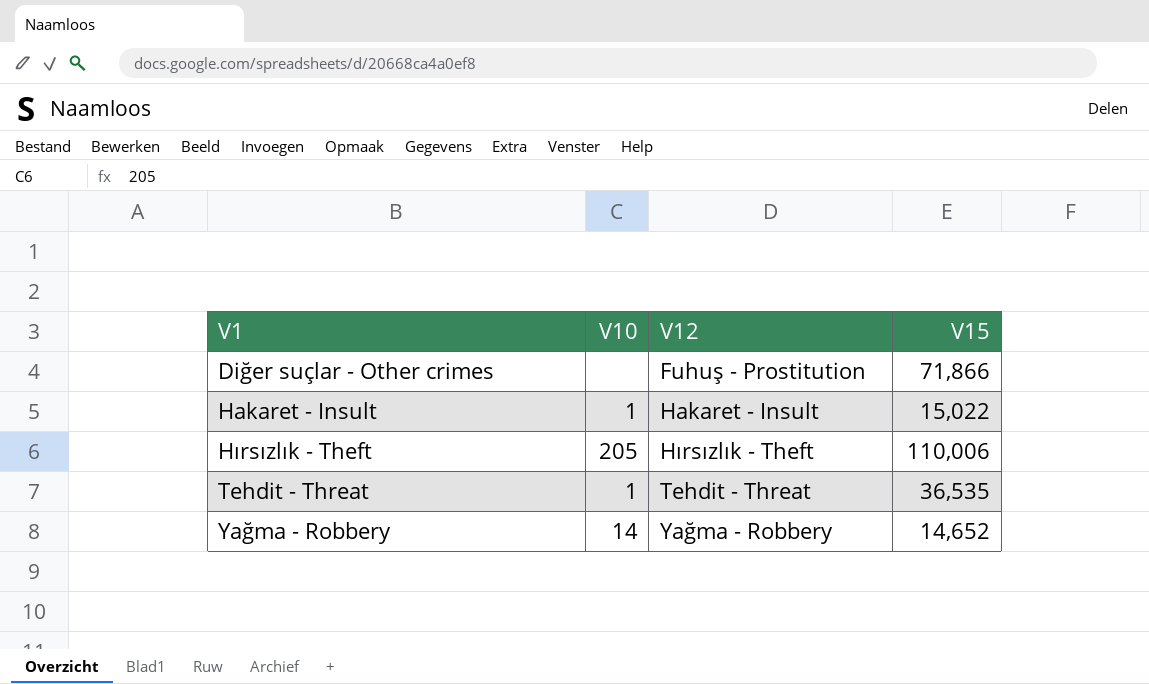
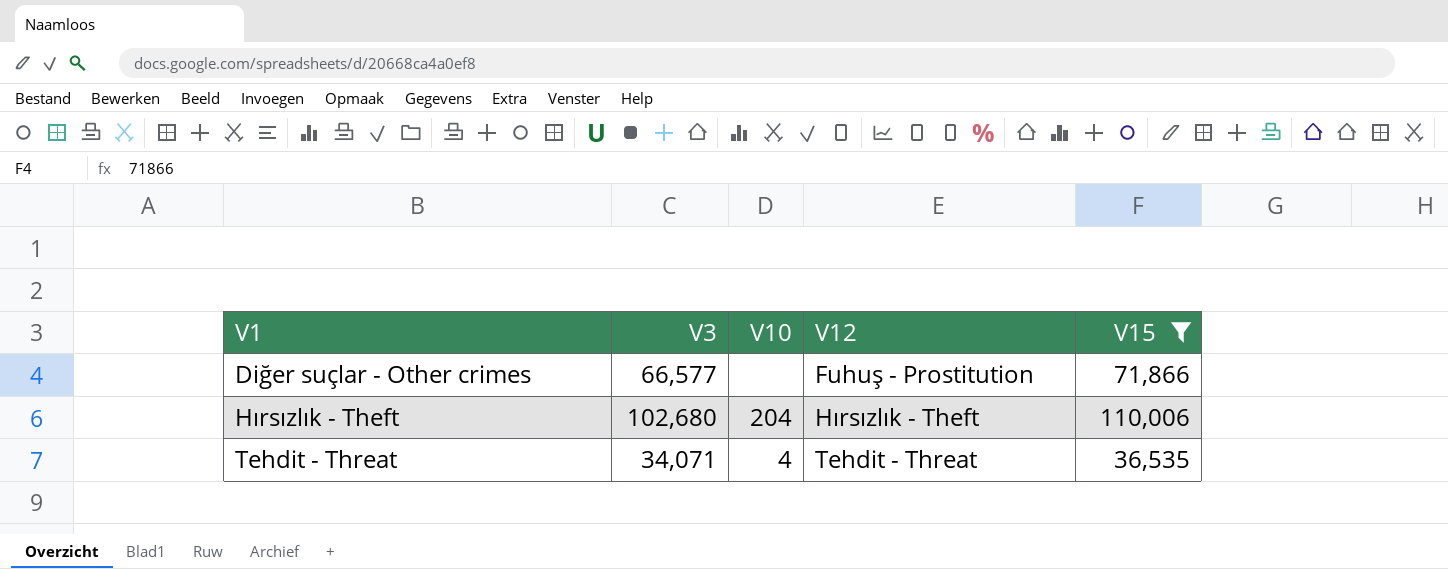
filter: none -> V15 >= 36,535
column V3 | position: none -> 2
Hırsızlık - Theft | V10: 205 -> 204
Tehdit - Threat | V10: 1 -> 4

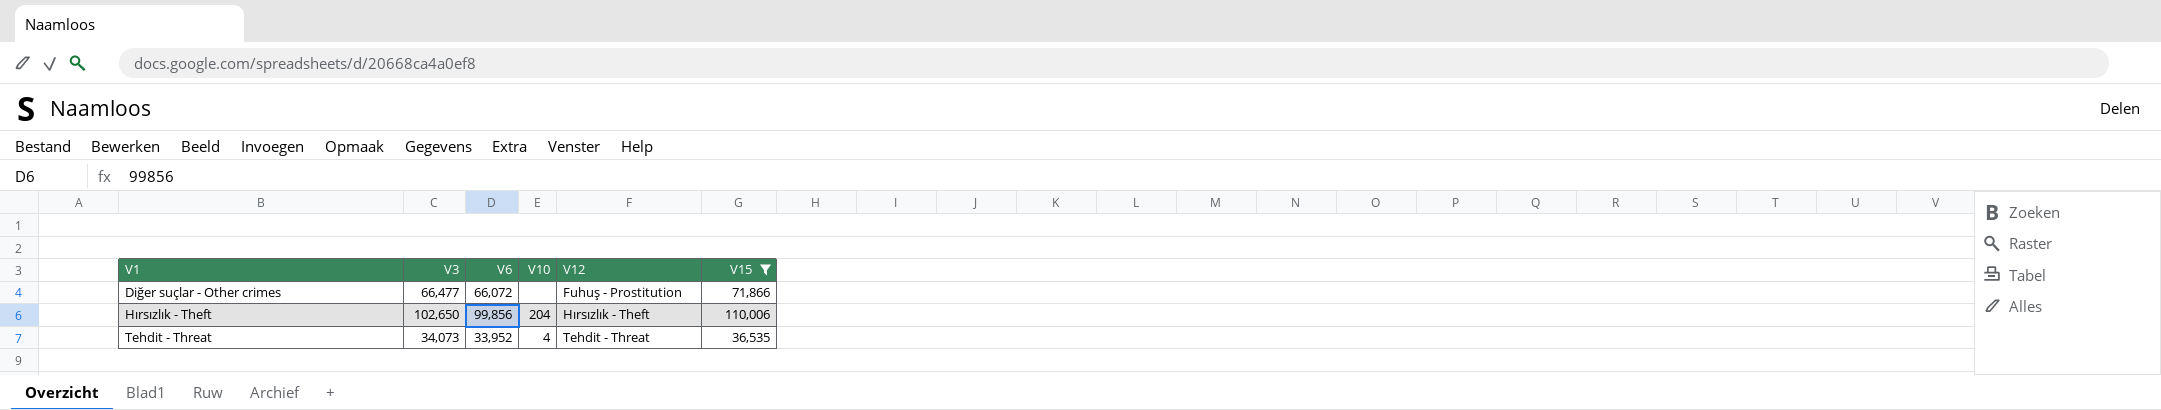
column V6 | position: none -> 3
Diğer suçlar - Other crimes | V3: 66,577 -> 66,477
Hırsızlık - Theft | V3: 102,680 -> 102,650
Tehdit - Threat | V3: 34,071 -> 34,073

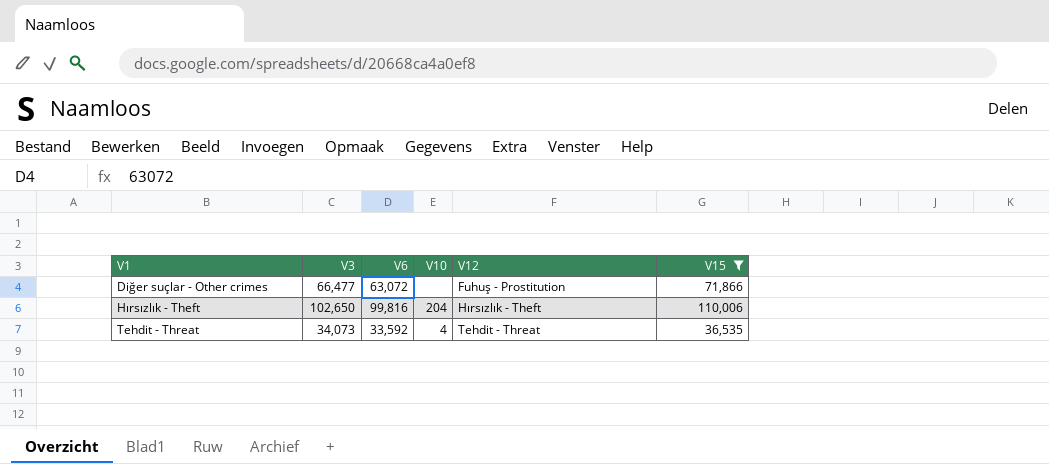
Diğer suçlar - Other crimes | V6: 66,072 -> 63,072
Hırsızlık - Theft | V6: 99,856 -> 99,816
Tehdit - Threat | V6: 33,952 -> 33,592

